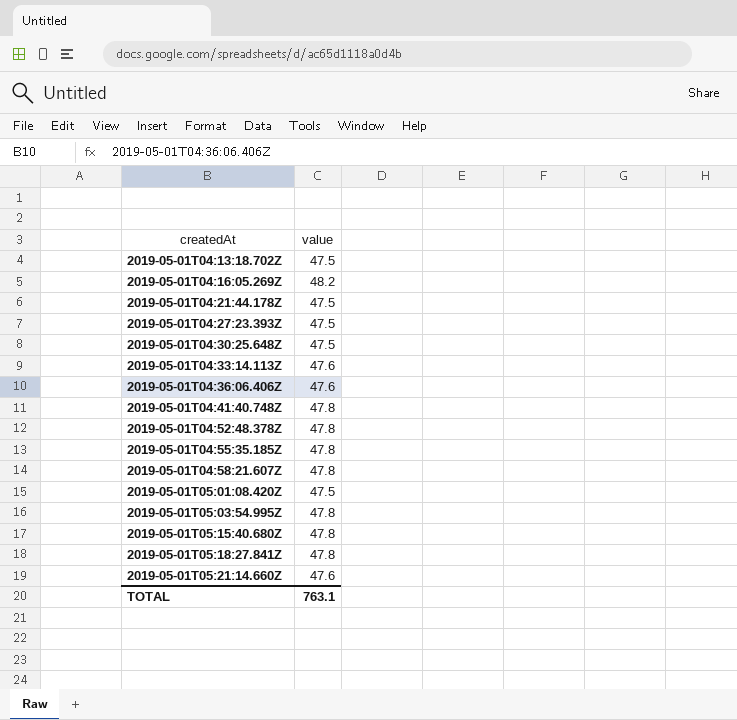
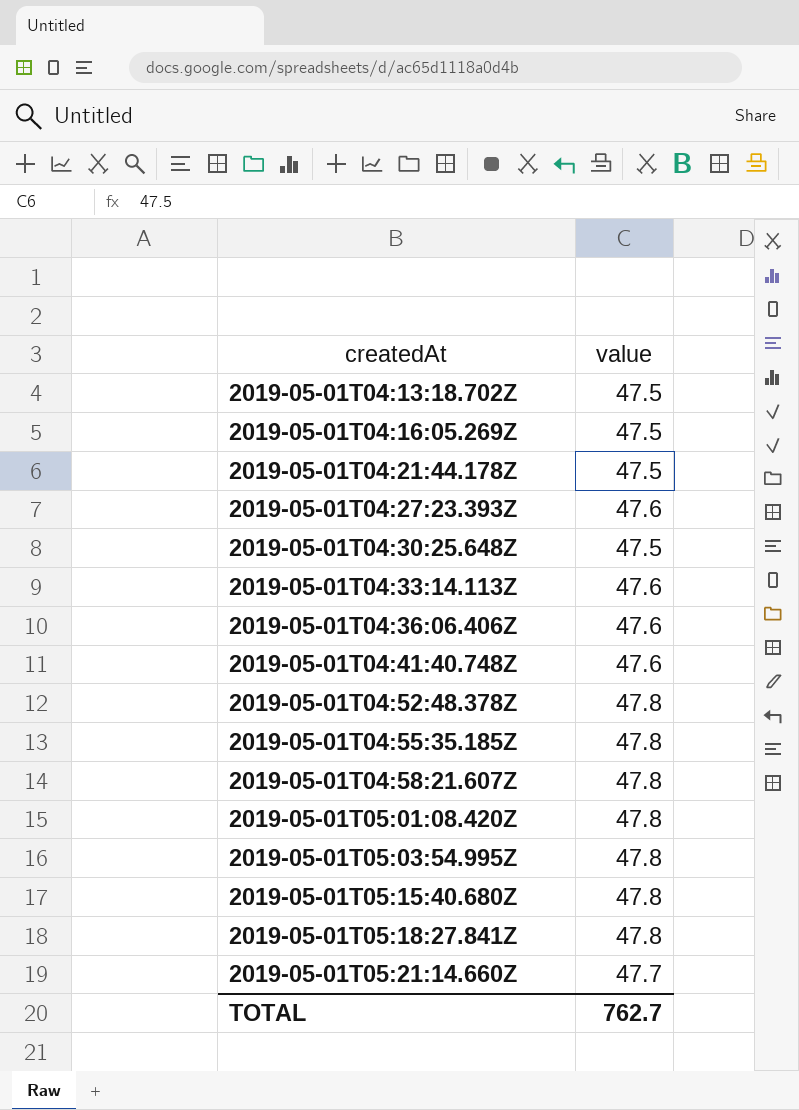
2019-05-01T04:16:05.269Z | value: 48.2 -> 47.5
2019-05-01T04:27:23.393Z | value: 47.5 -> 47.6
2019-05-01T04:41:40.748Z | value: 47.8 -> 47.6
2019-05-01T05:01:08.420Z | value: 47.5 -> 47.8
2019-05-01T05:21:14.660Z | value: 47.6 -> 47.7
TOTAL | value: 763.1 -> 762.7

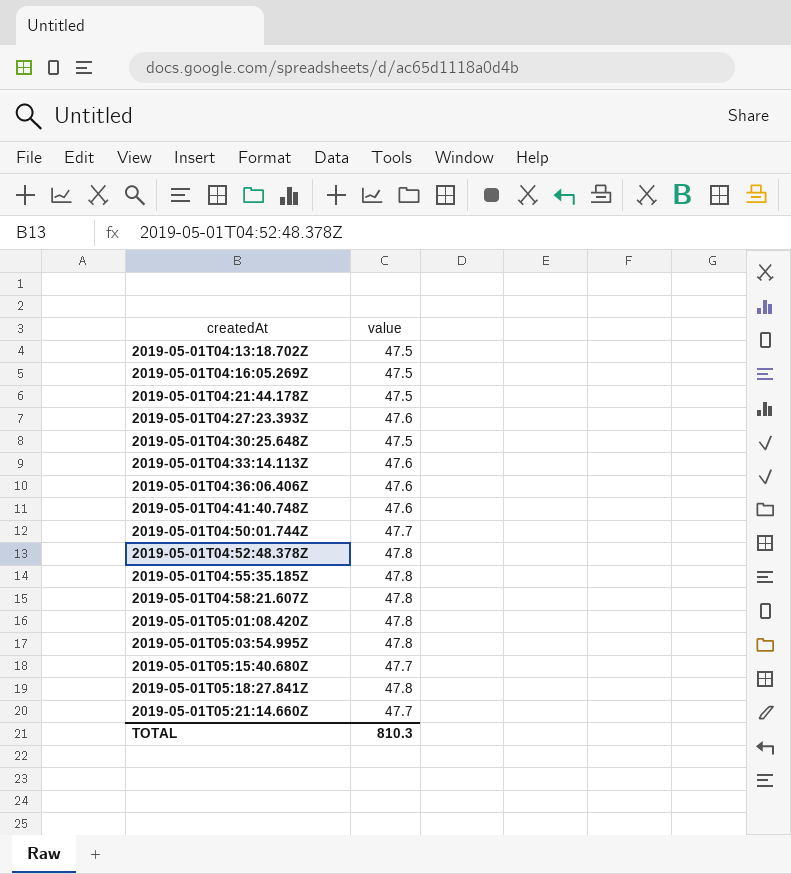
row 2019-05-01T04:50:01.744Z: none -> 47.7
2019-05-01T05:15:40.680Z | value: 47.8 -> 47.7
TOTAL | value: 762.7 -> 810.3

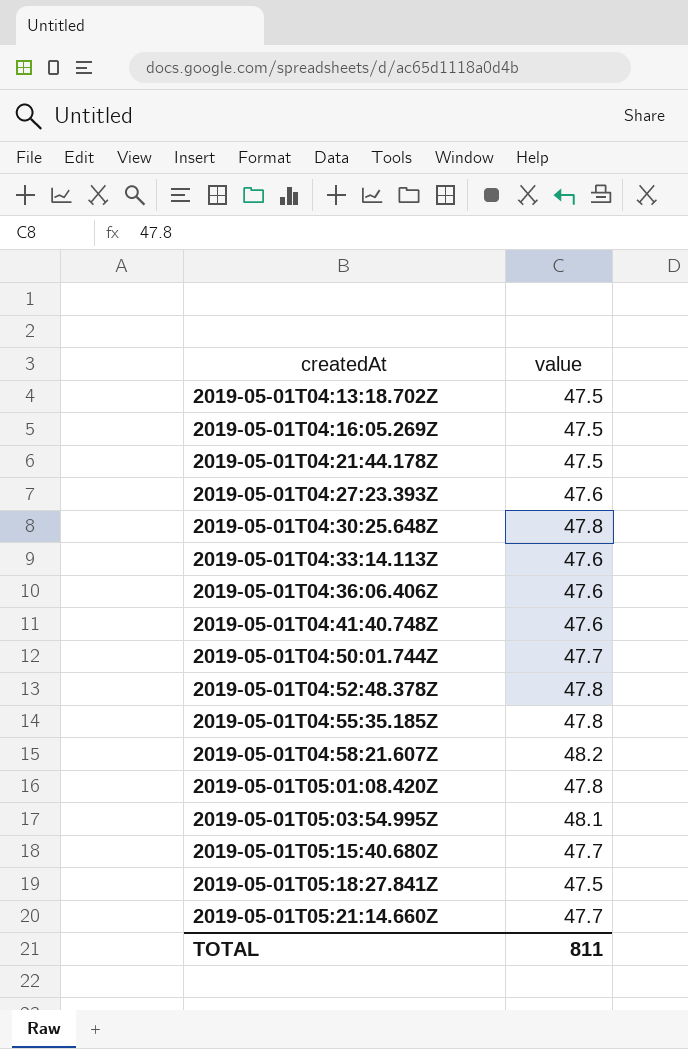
2019-05-01T04:30:25.648Z | value: 47.5 -> 47.8
2019-05-01T04:58:21.607Z | value: 47.8 -> 48.2
2019-05-01T05:03:54.995Z | value: 47.8 -> 48.1
2019-05-01T05:18:27.841Z | value: 47.8 -> 47.5
TOTAL | value: 810.3 -> 811

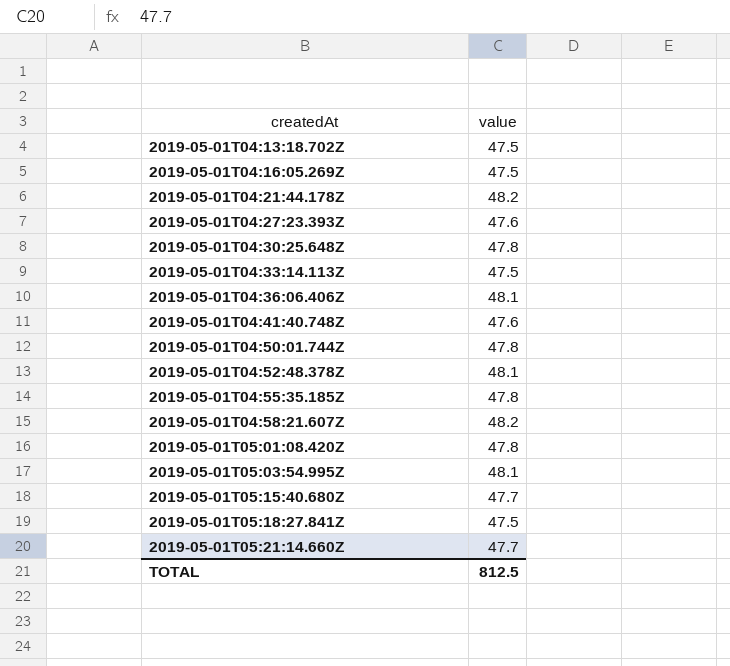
2019-05-01T04:21:44.178Z | value: 47.5 -> 48.2
2019-05-01T04:33:14.113Z | value: 47.6 -> 47.5
2019-05-01T04:36:06.406Z | value: 47.6 -> 48.1
2019-05-01T04:50:01.744Z | value: 47.7 -> 47.8
2019-05-01T04:52:48.378Z | value: 47.8 -> 48.1
TOTAL | value: 811 -> 812.5

